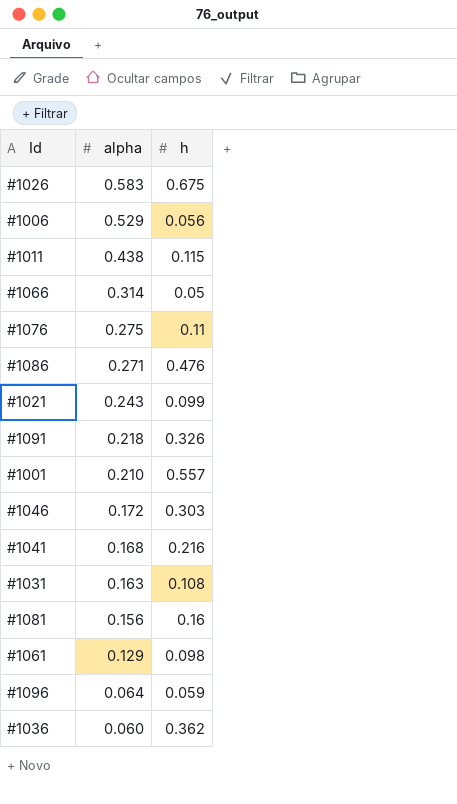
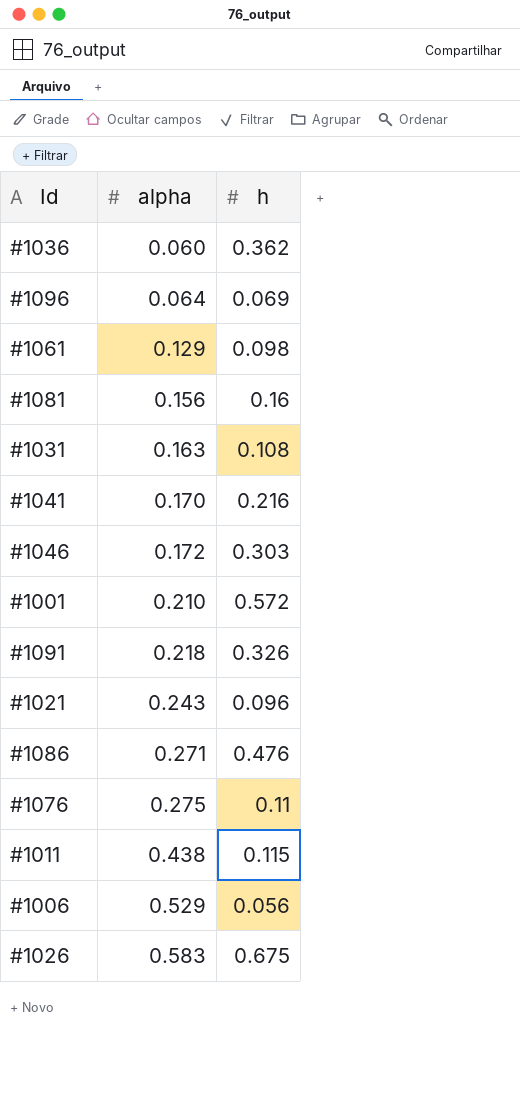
row order: alpha descending -> alpha ascending
row #1066: 0.314 | 0.05 -> none
#1096 | h: 0.059 -> 0.069
#1041 | alpha: 0.168 -> 0.170
#1001 | h: 0.557 -> 0.572
#1021 | h: 0.099 -> 0.096

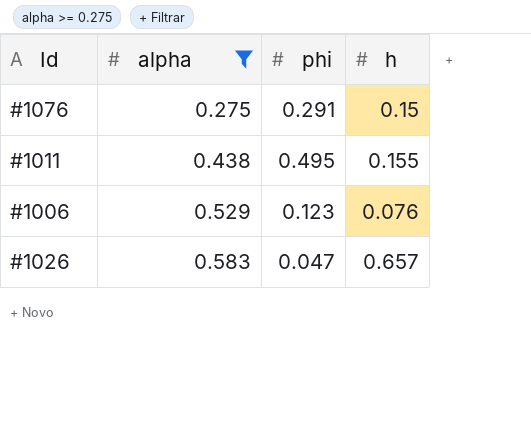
filter: none -> alpha >= 0.275
column phi | position: none -> 3
#1076 | h: 0.11 -> 0.15
#1011 | h: 0.115 -> 0.155
#1006 | h: 0.056 -> 0.076
#1026 | h: 0.675 -> 0.657

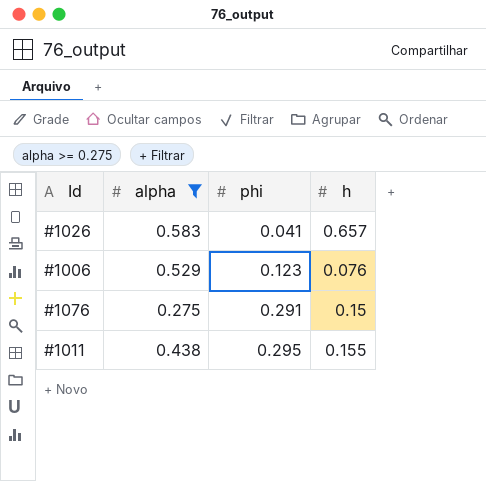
row order: alpha ascending -> phi ascending
#1026 | phi: 0.047 -> 0.041
#1011 | phi: 0.495 -> 0.295

